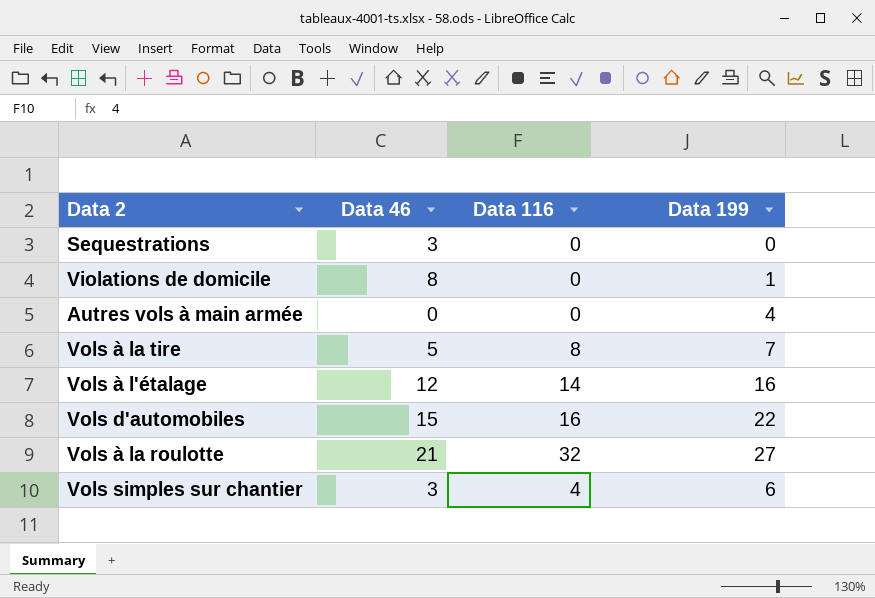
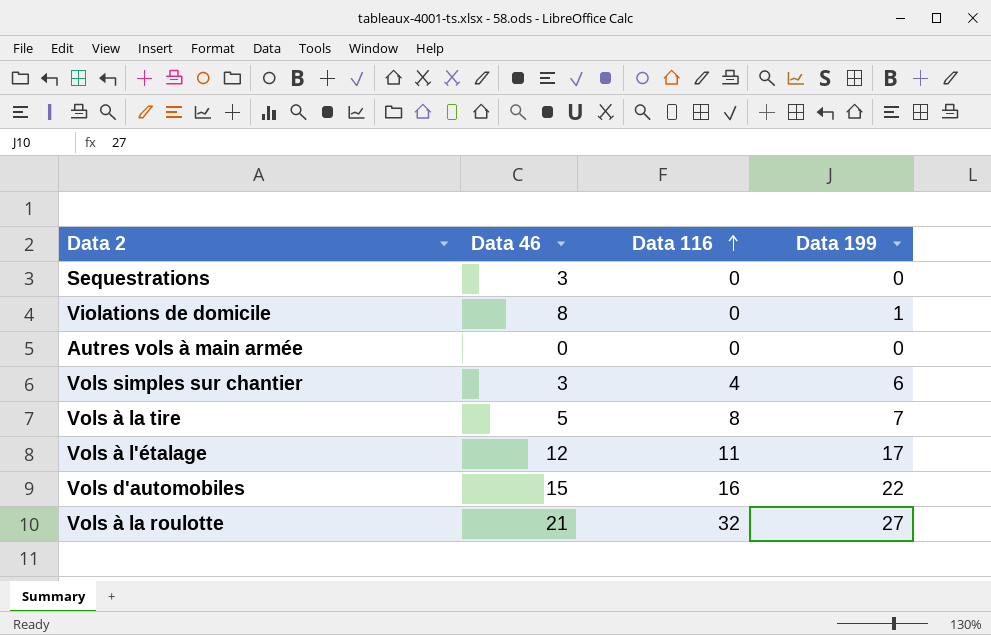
row order: none -> Data 116 ascending
Autres vols à main armée | Data 199: 4 -> 0
Vols à l'étalage | Data 116: 14 -> 11
Vols à l'étalage | Data 199: 16 -> 17

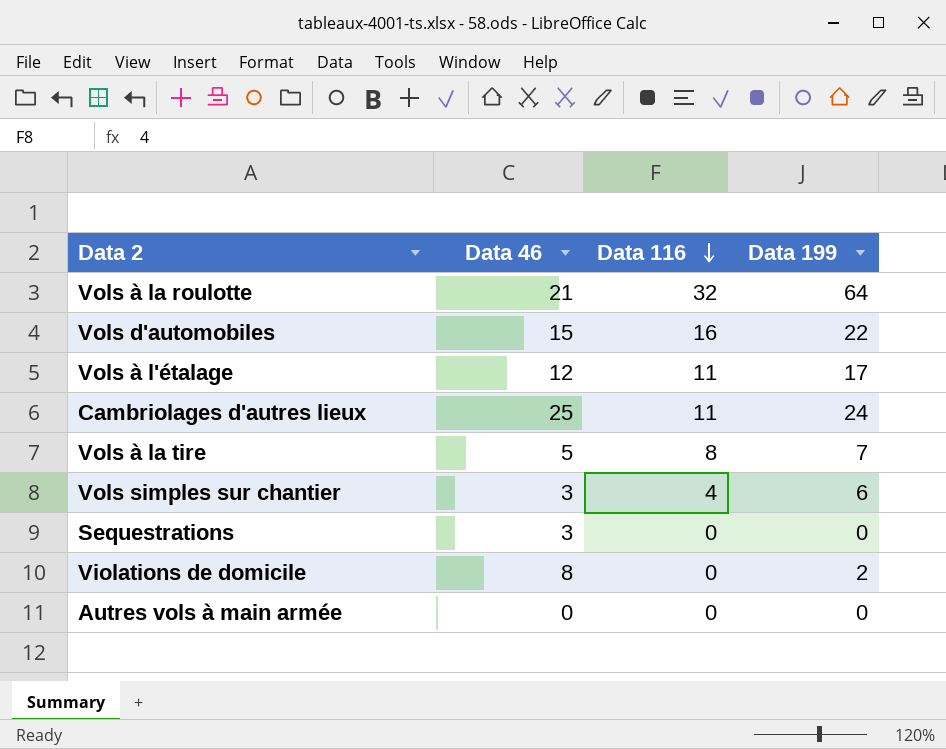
row order: Data 116 ascending -> Data 116 descending
Vols à la roulotte | Data 199: 27 -> 64
row Cambriolages d'autres lieux: none -> 25 | 11 | 24
Violations de domicile | Data 199: 1 -> 2

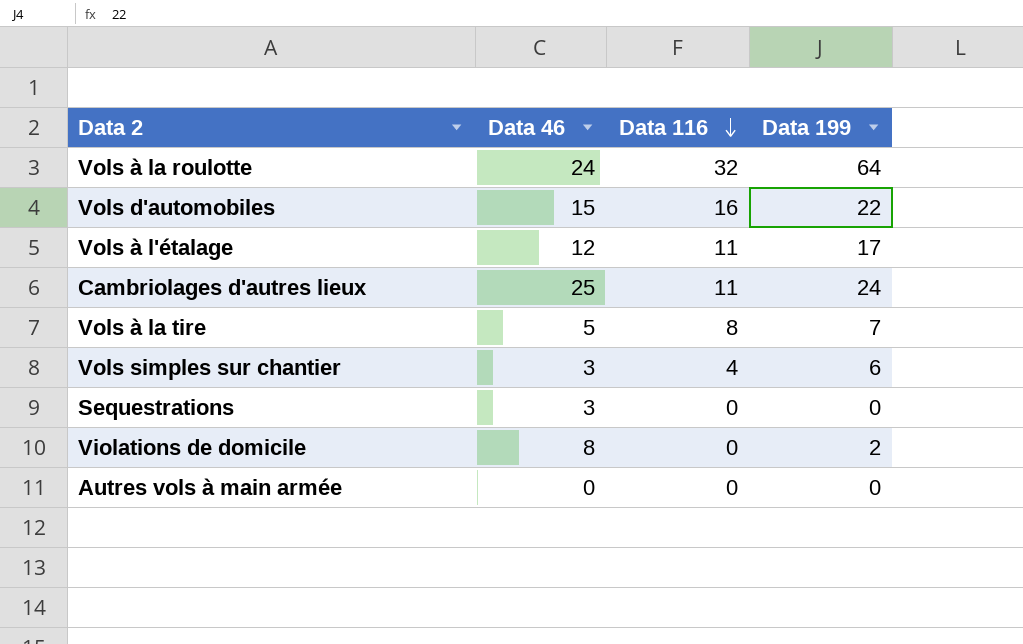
Vols à la roulotte | Data 46: 21 -> 24

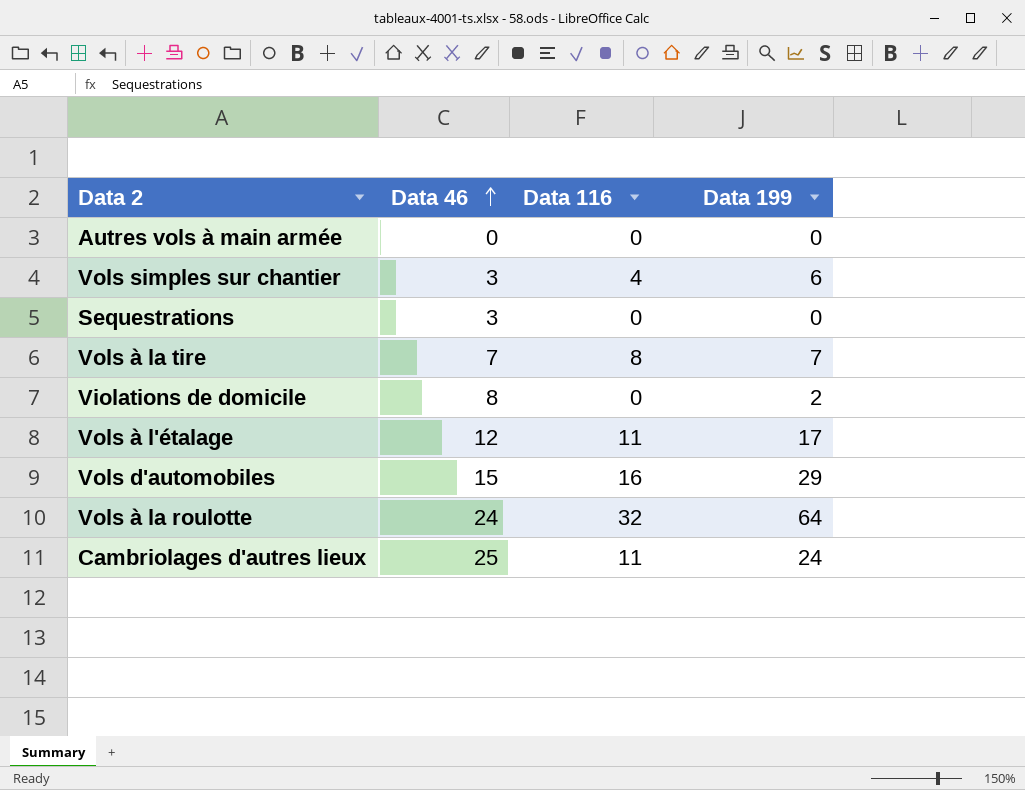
row order: Data 116 descending -> Data 46 ascending
Vols à la tire | Data 46: 5 -> 7
Vols d'automobiles | Data 199: 22 -> 29

